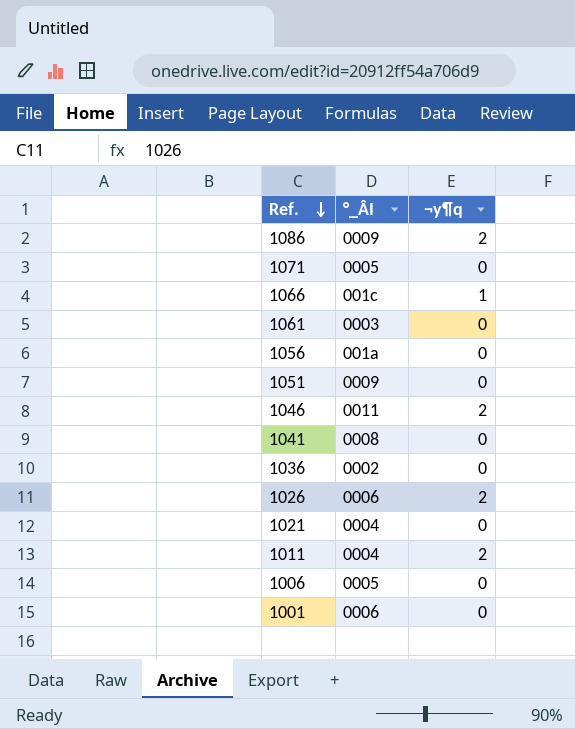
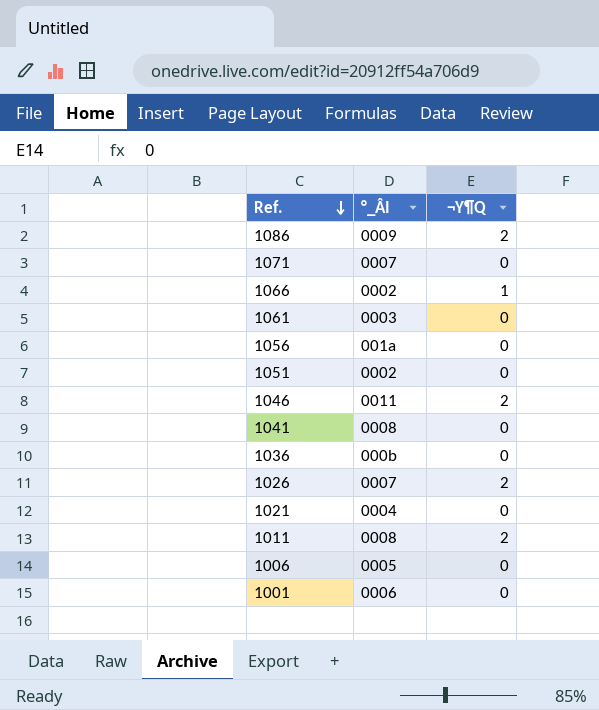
column name: ¬y¶q -> ¬Y¶Q
1071 | °_ÂI: 0005 -> 0007
1066 | °_ÂI: 001c -> 0002
1051 | °_ÂI: 0009 -> 0002
1036 | °_ÂI: 0002 -> 000b
1026 | °_ÂI: 0006 -> 0007
1011 | °_ÂI: 0004 -> 0008

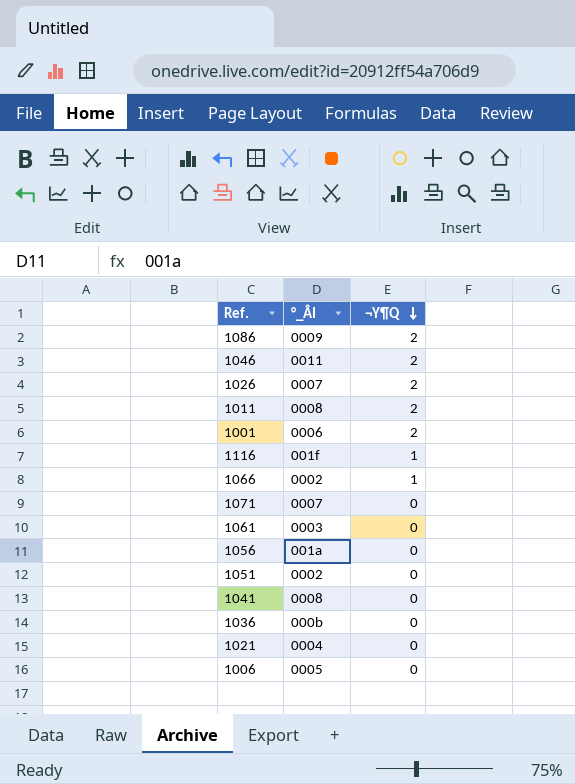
row order: Ref. descending -> ¬Y¶Q descending
1001 | ¬Y¶Q: 0 -> 2
row 1116: none -> 001f | 1

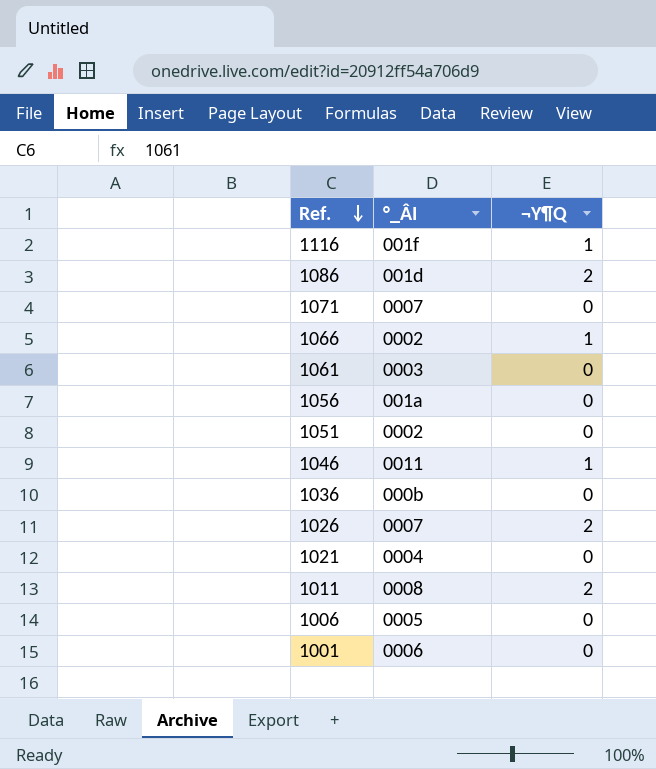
row order: ¬Y¶Q descending -> Ref. descending
row 1041: 0008 | 0 -> none
1086 | °_ÂI: 0009 -> 001d
1046 | ¬Y¶Q: 2 -> 1
1001 | ¬Y¶Q: 2 -> 0

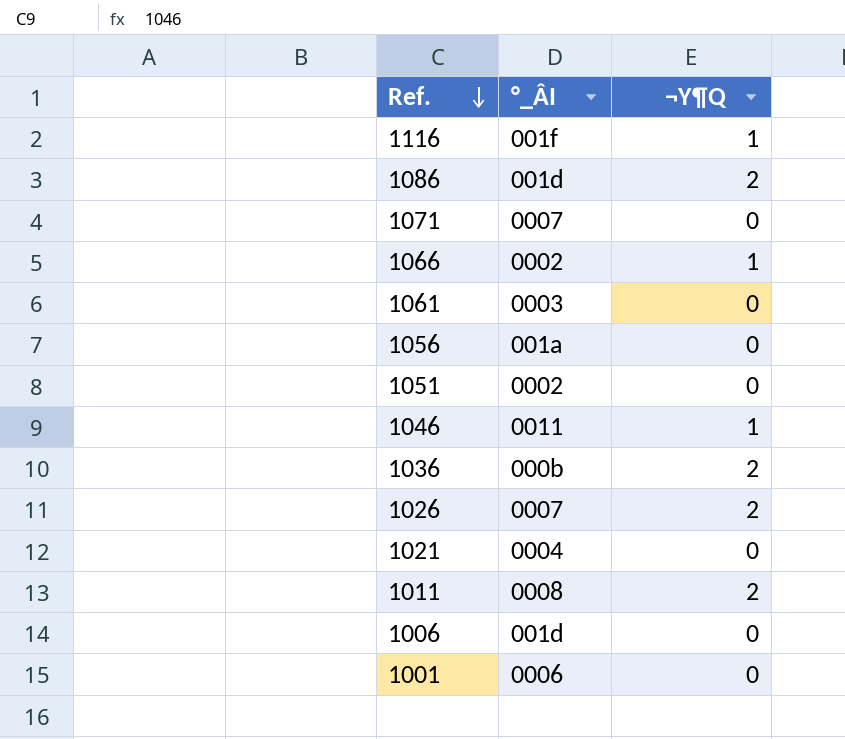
1036 | ¬Y¶Q: 0 -> 2
1006 | °_ÂI: 0005 -> 001d

